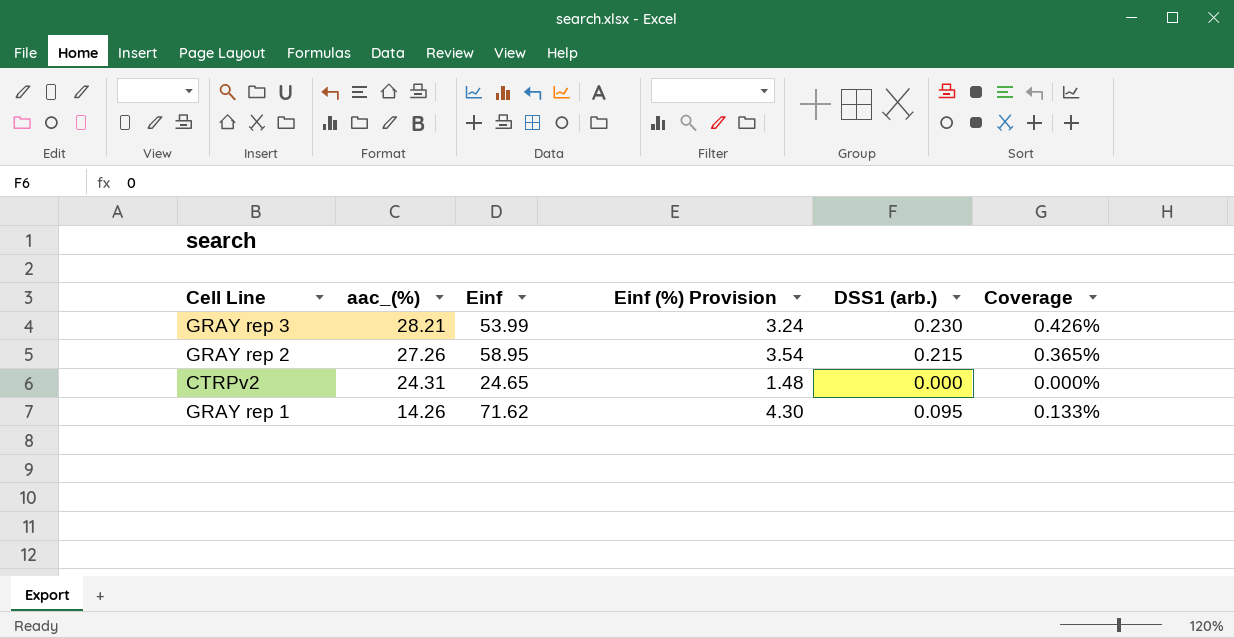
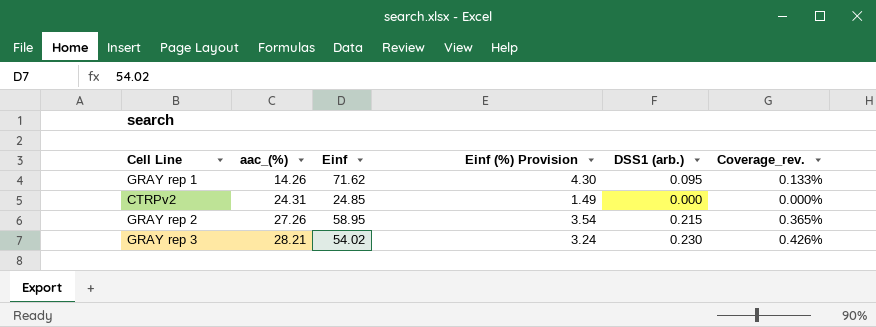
row order: aac_(%) descending -> aac_(%) ascending
column name: Coverage -> Coverage_rev.
CTRPv2 | Einf: 24.65 -> 24.85
CTRPv2 | Einf (%) Provision: 1.48 -> 1.49
GRAY rep 3 | Einf: 53.99 -> 54.02

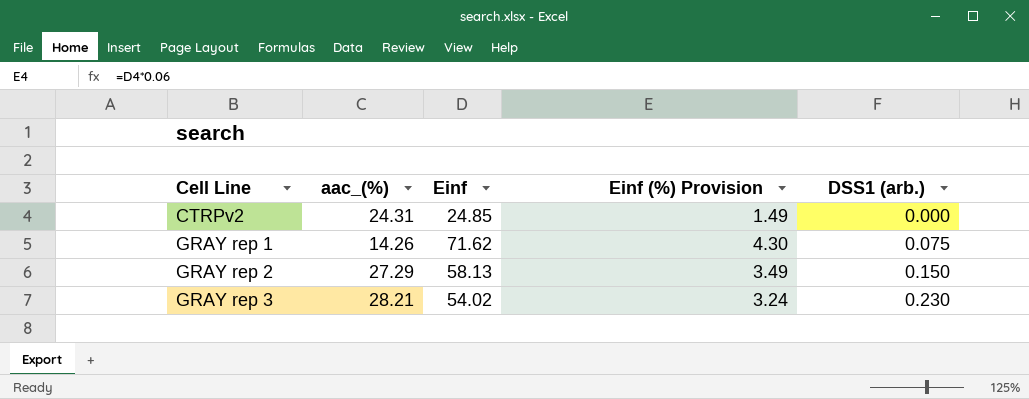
row order: aac_(%) ascending -> Cell Line ascending
column Coverage_rev. | formula: [DSS1 (arb.)] / [Einf] -> none
GRAY rep 1 | DSS1 (arb.): 0.095 -> 0.075
GRAY rep 2 | aac_(%): 27.26 -> 27.29
GRAY rep 2 | Einf: 58.95 -> 58.13
GRAY rep 2 | Einf (%) Provision: 3.54 -> 3.49
GRAY rep 2 | DSS1 (arb.): 0.215 -> 0.150

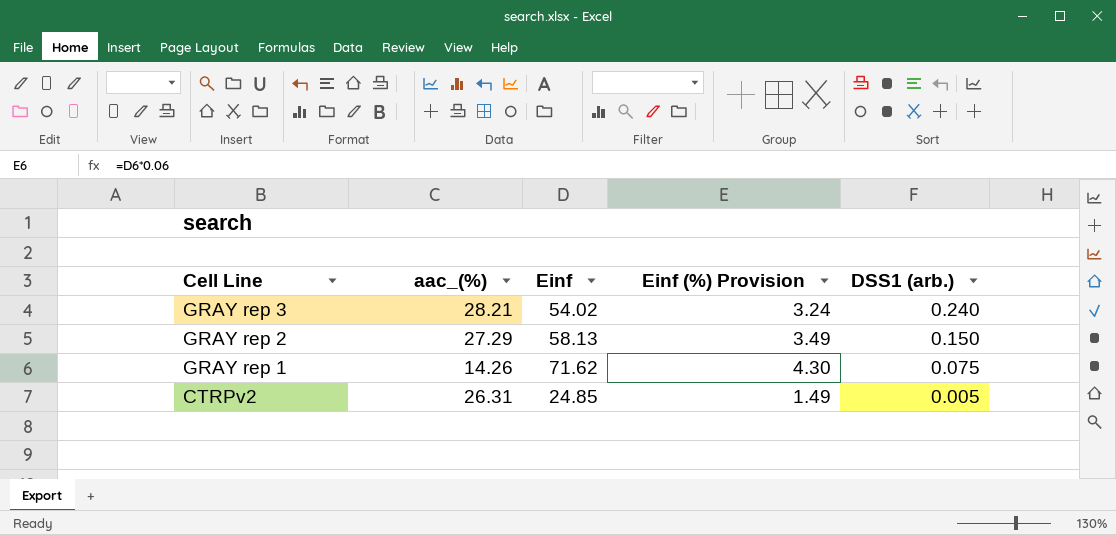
row order: Cell Line ascending -> Cell Line descending
GRAY rep 3 | DSS1 (arb.): 0.230 -> 0.240
CTRPv2 | aac_(%): 24.31 -> 26.31
CTRPv2 | DSS1 (arb.): 0.000 -> 0.005

